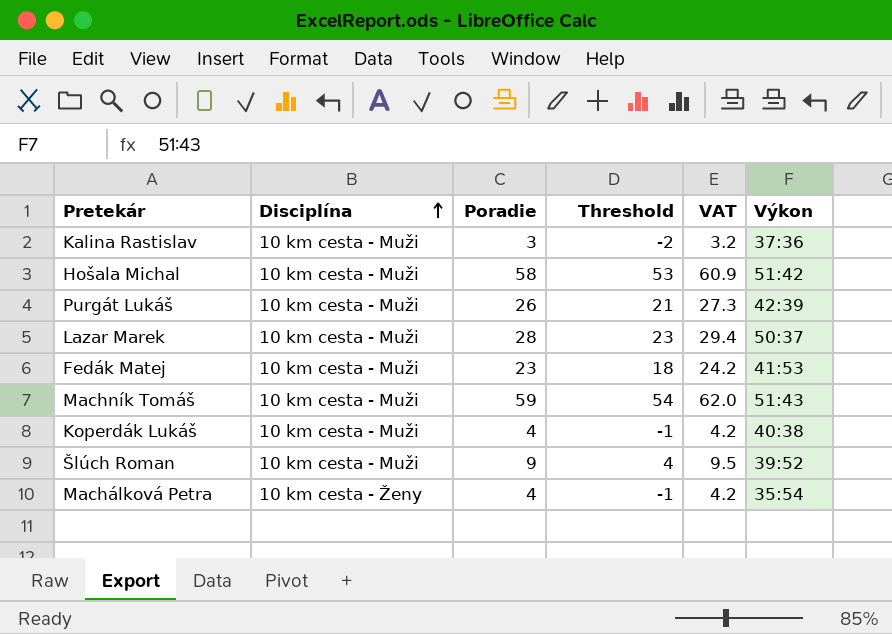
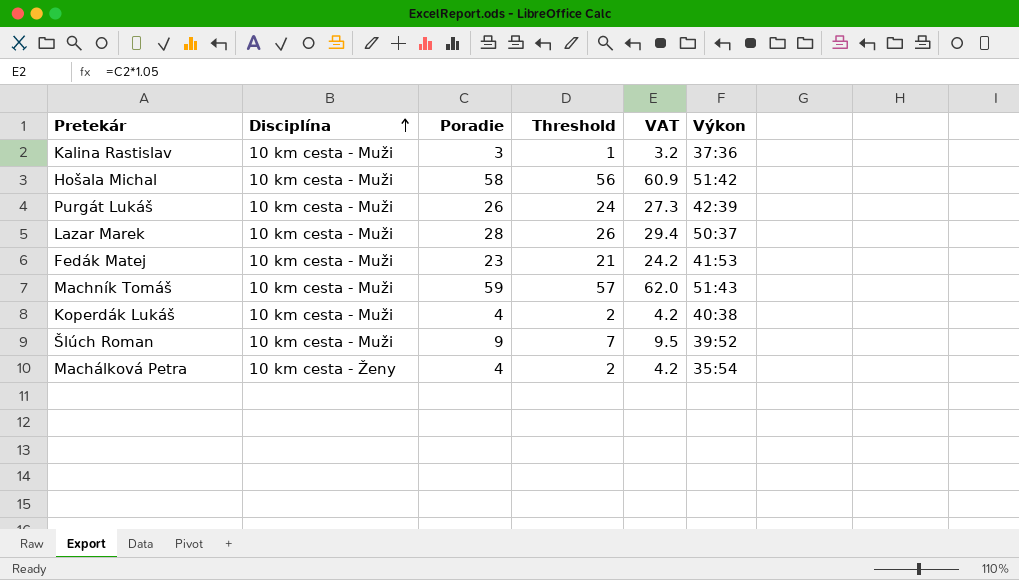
column Threshold | formula: [Poradie] - 5 -> [Poradie] - 2

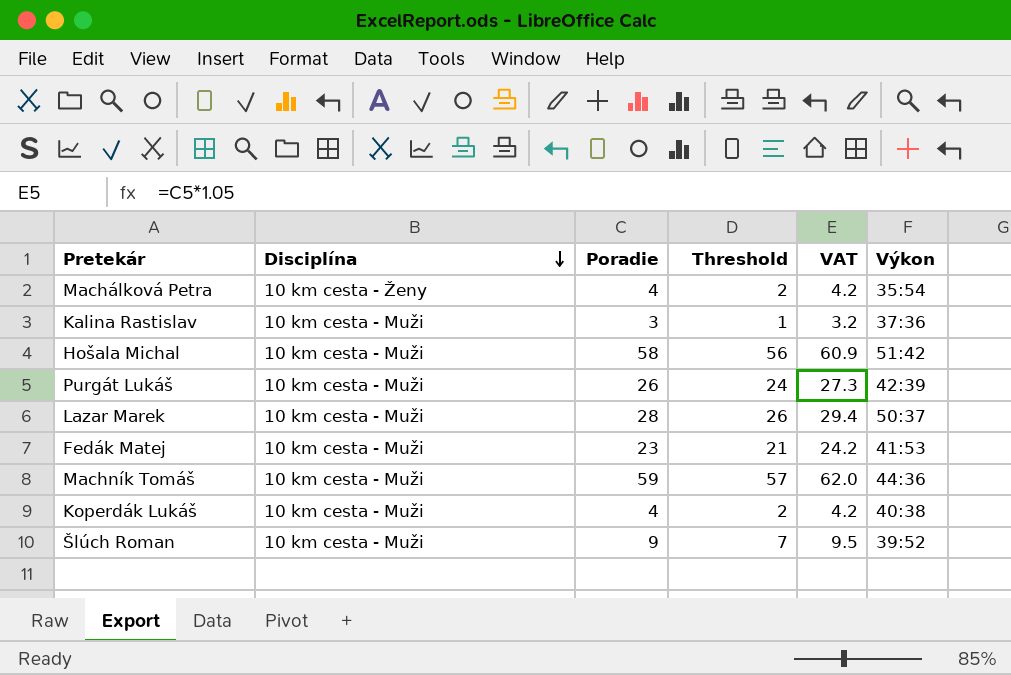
row order: Disciplína ascending -> Disciplína descending
Machník Tomáš | Výkon: 51:43 -> 44:36

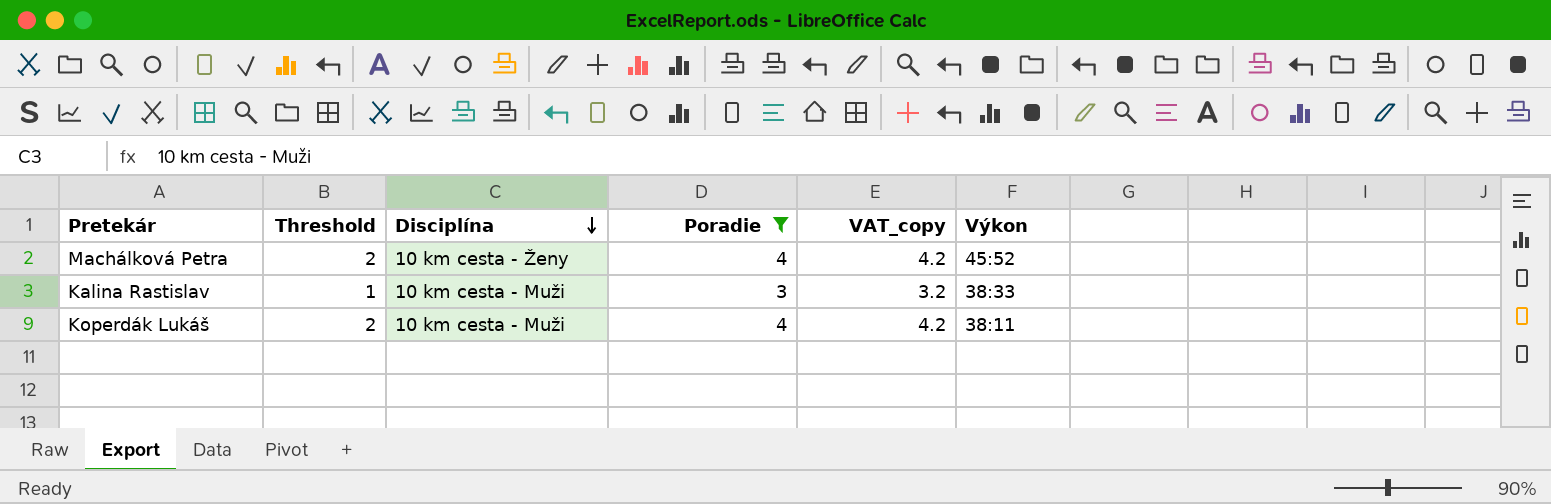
filter: none -> Poradie <= 4
column Threshold | position: 4 -> 2
column name: VAT -> VAT_copy
Machálková Petra | Výkon: 35:54 -> 45:52
Kalina Rastislav | Výkon: 37:36 -> 38:33
Koperdák Lukáš | Výkon: 40:38 -> 38:11

